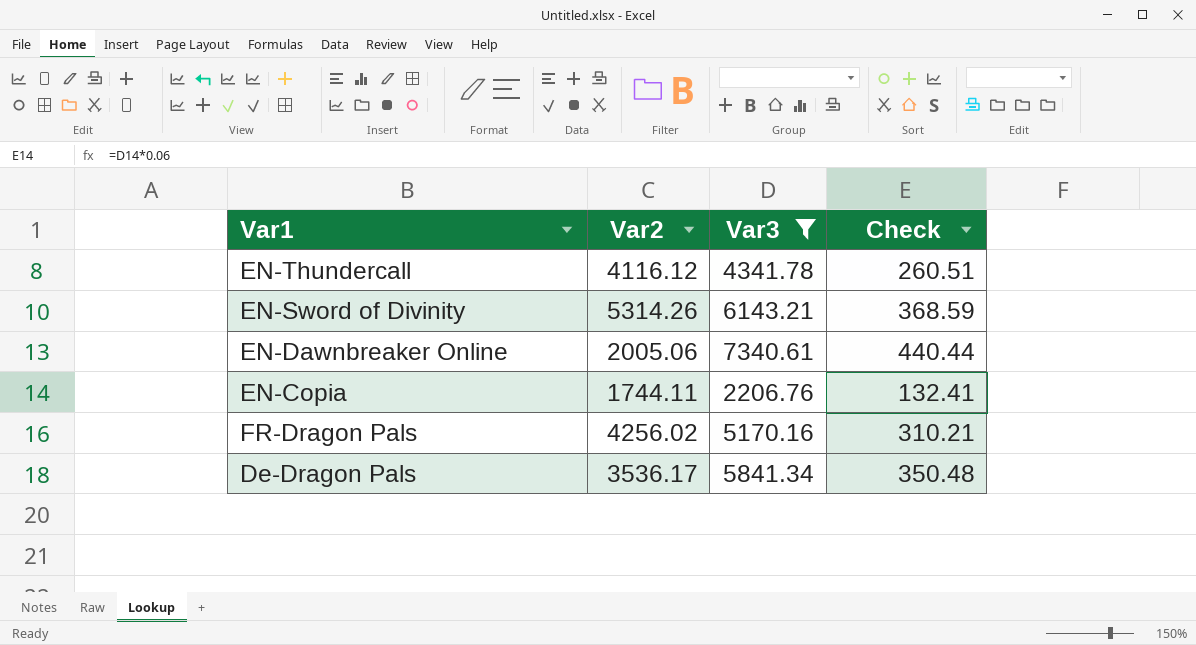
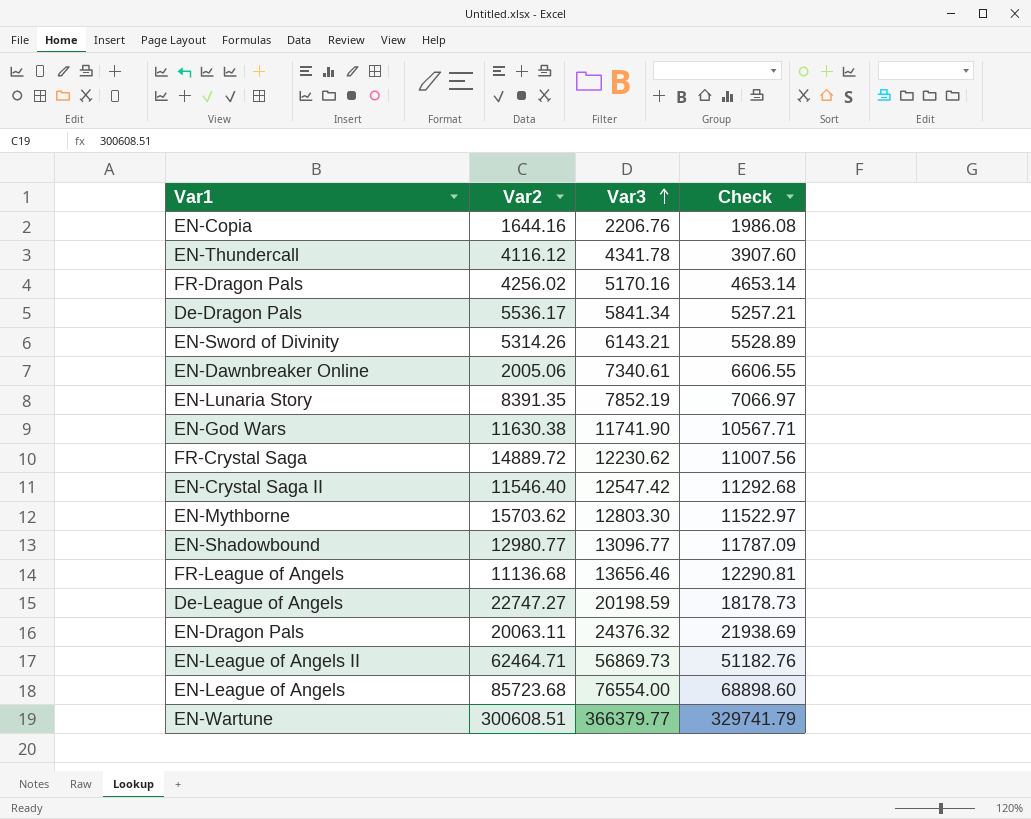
filter: Var3 <= 7340.61 -> none
row order: none -> Var3 ascending
column Check | formula: [Var3] * 0.06 -> [Var3] * 0.9
EN-Copia | Var2: 1744.11 -> 1644.16
De-Dragon Pals | Var2: 3536.17 -> 5536.17

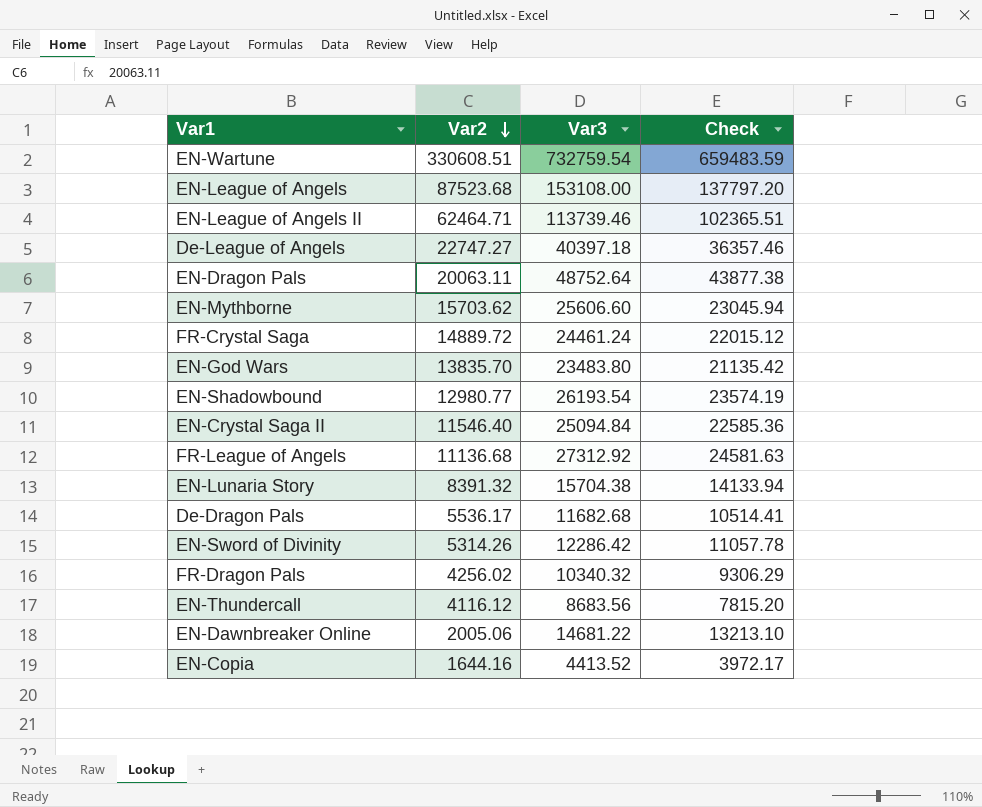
row order: Var3 ascending -> Var2 descending
EN-Wartune | Var2: 300608.51 -> 330608.51
EN-Wartune | Var3: 366379.77 -> 732759.54
EN-Wartune | Check: 329741.79 -> 659483.59
EN-League of Angels | Var2: 85723.68 -> 87523.68
EN-League of Angels | Var3: 76554.00 -> 153108.00
EN-League of Angels | Check: 68898.60 -> 137797.20
EN-League of Angels II | Var3: 56869.73 -> 113739.46
EN-League of Angels II | Check: 51182.76 -> 102365.51
De-League of Angels | Var3: 20198.59 -> 40397.18
De-League of Angels | Check: 18178.73 -> 36357.46
EN-Dragon Pals | Var3: 24376.32 -> 48752.64
EN-Dragon Pals | Check: 21938.69 -> 43877.38
EN-Mythborne | Var3: 12803.30 -> 25606.60
EN-Mythborne | Check: 11522.97 -> 23045.94
FR-Crystal Saga | Var3: 12230.62 -> 24461.24
FR-Crystal Saga | Check: 11007.56 -> 22015.12
EN-God Wars | Var2: 11630.38 -> 13835.70
EN-God Wars | Var3: 11741.90 -> 23483.80
EN-God Wars | Check: 10567.71 -> 21135.42
EN-Shadowbound | Var3: 13096.77 -> 26193.54
EN-Shadowbound | Check: 11787.09 -> 23574.19
EN-Crystal Saga II | Var3: 12547.42 -> 25094.84
EN-Crystal Saga II | Check: 11292.68 -> 22585.36
FR-League of Angels | Var3: 13656.46 -> 27312.92
FR-League of Angels | Check: 12290.81 -> 24581.63
EN-Lunaria Story | Var2: 8391.35 -> 8391.32
EN-Lunaria Story | Var3: 7852.19 -> 15704.38
EN-Lunaria Story | Check: 7066.97 -> 14133.94
De-Dragon Pals | Var3: 5841.34 -> 11682.68
De-Dragon Pals | Check: 5257.21 -> 10514.41
EN-Sword of Divinity | Var3: 6143.21 -> 12286.42
EN-Sword of Divinity | Check: 5528.89 -> 11057.78
FR-Dragon Pals | Var3: 5170.16 -> 10340.32
FR-Dragon Pals | Check: 4653.14 -> 9306.29
EN-Thundercall | Var3: 4341.78 -> 8683.56
EN-Thundercall | Check: 3907.60 -> 7815.20
EN-Dawnbreaker Online | Var3: 7340.61 -> 14681.22
EN-Dawnbreaker Online | Check: 6606.55 -> 13213.10
EN-Copia | Var3: 2206.76 -> 4413.52
EN-Copia | Check: 1986.08 -> 3972.17

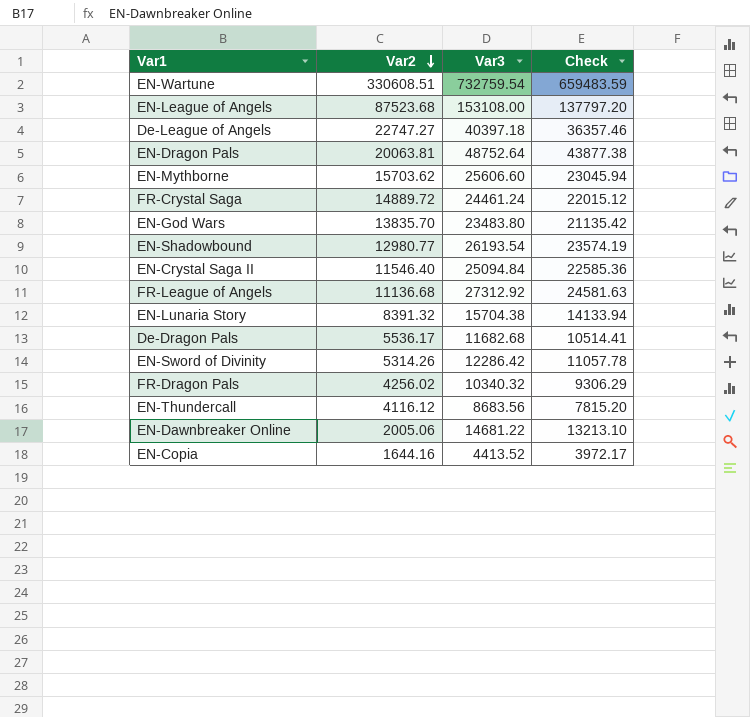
row EN-League of Angels II: 62464.71 | 113739.46 | 102365.51 -> none
EN-Dragon Pals | Var2: 20063.11 -> 20063.81

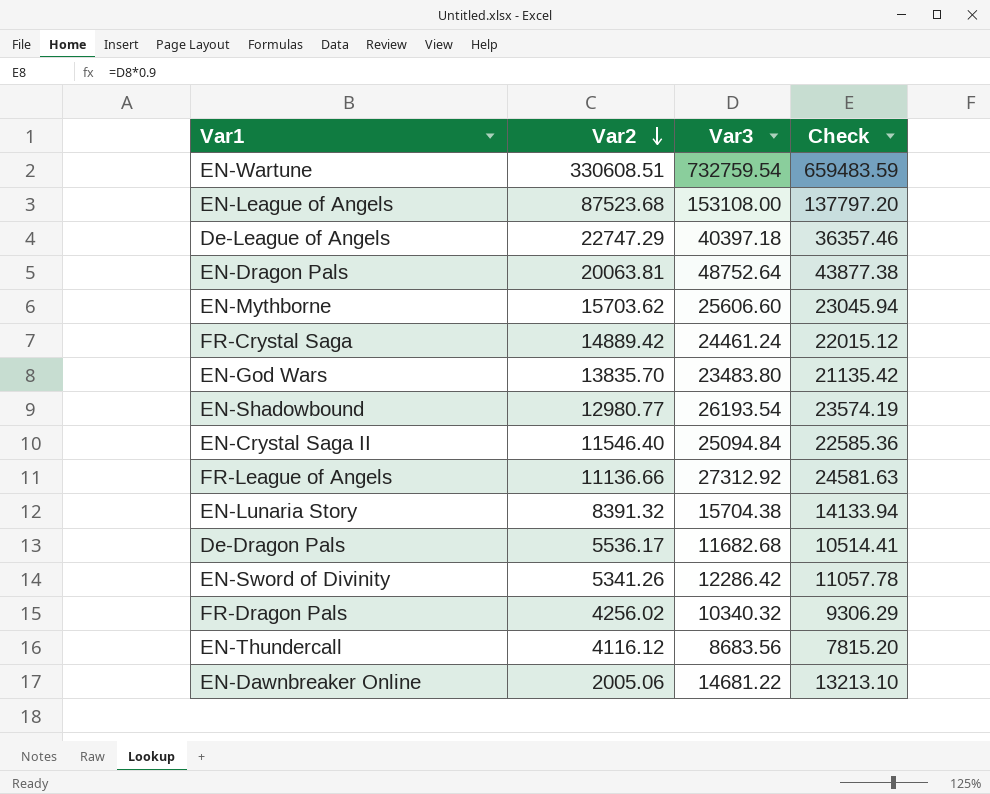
row EN-Copia: 1644.16 | 4413.52 | 3972.17 -> none
De-League of Angels | Var2: 22747.27 -> 22747.29
FR-Crystal Saga | Var2: 14889.72 -> 14889.42
FR-League of Angels | Var2: 11136.68 -> 11136.66
EN-Sword of Divinity | Var2: 5314.26 -> 5341.26

